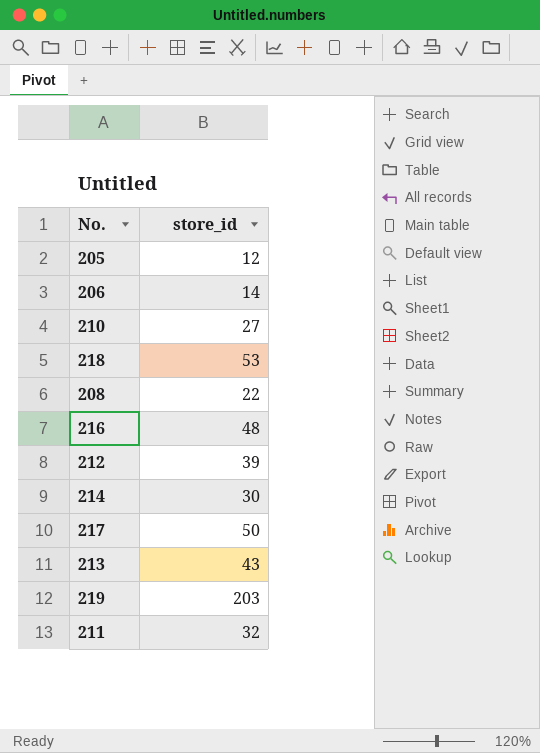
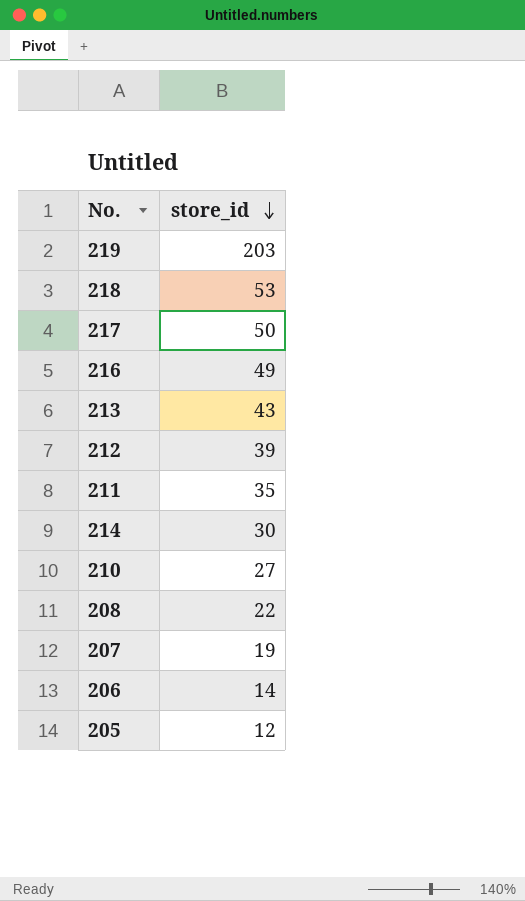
row order: none -> store_id descending
216 | store_id: 48 -> 49
211 | store_id: 32 -> 35
row 207: none -> 19

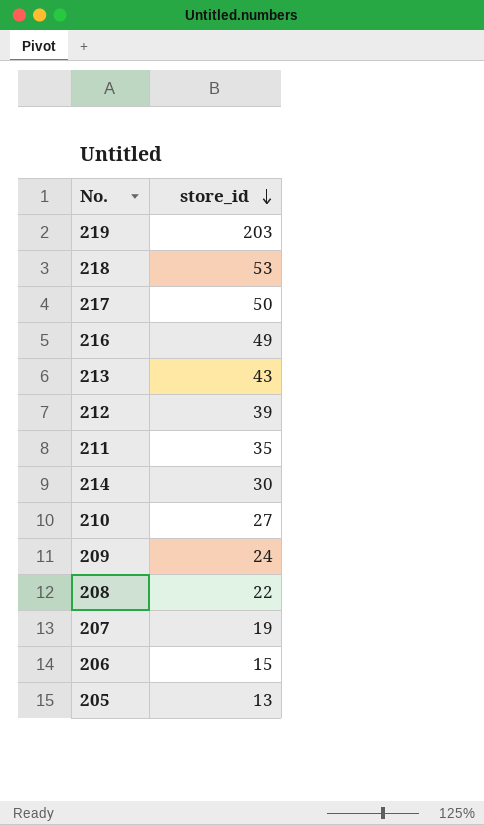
row 209: none -> 24
206 | store_id: 14 -> 15
205 | store_id: 12 -> 13

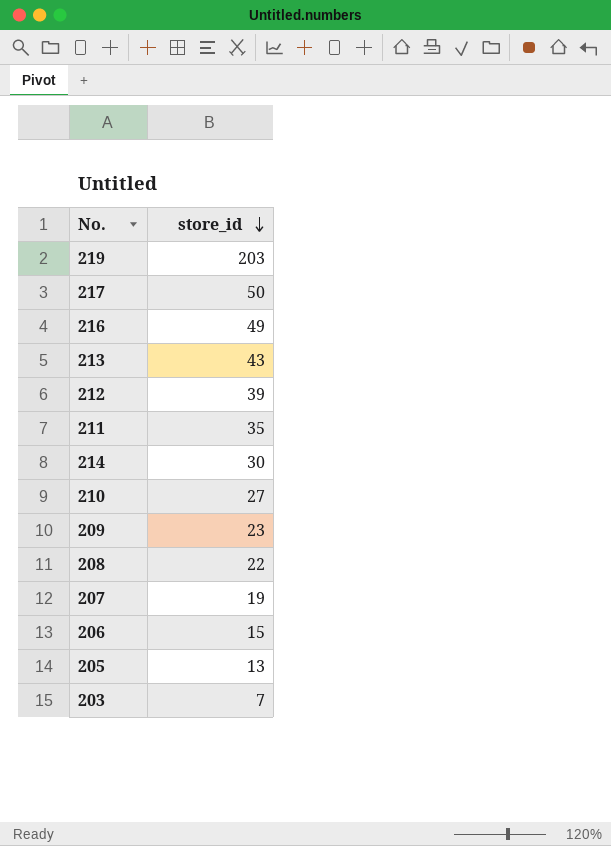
row 218: 53 -> none
209 | store_id: 24 -> 23
row 203: none -> 7

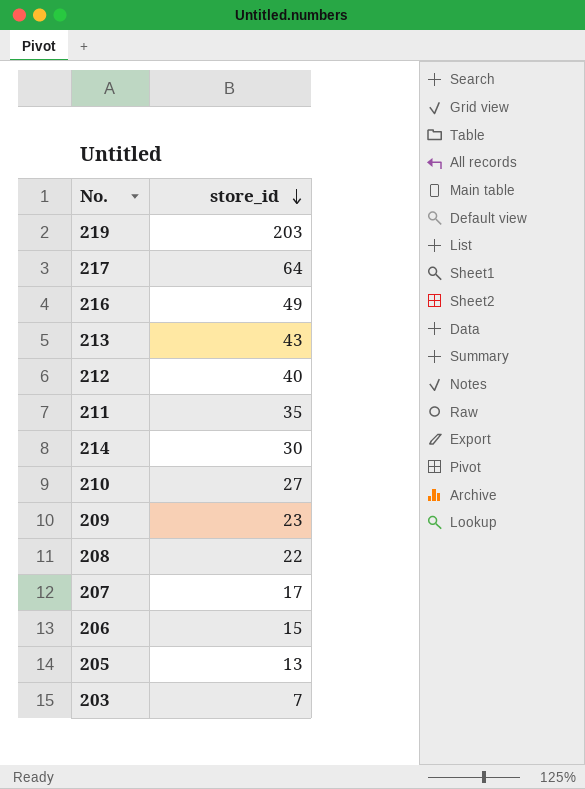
217 | store_id: 50 -> 64
212 | store_id: 39 -> 40
207 | store_id: 19 -> 17

